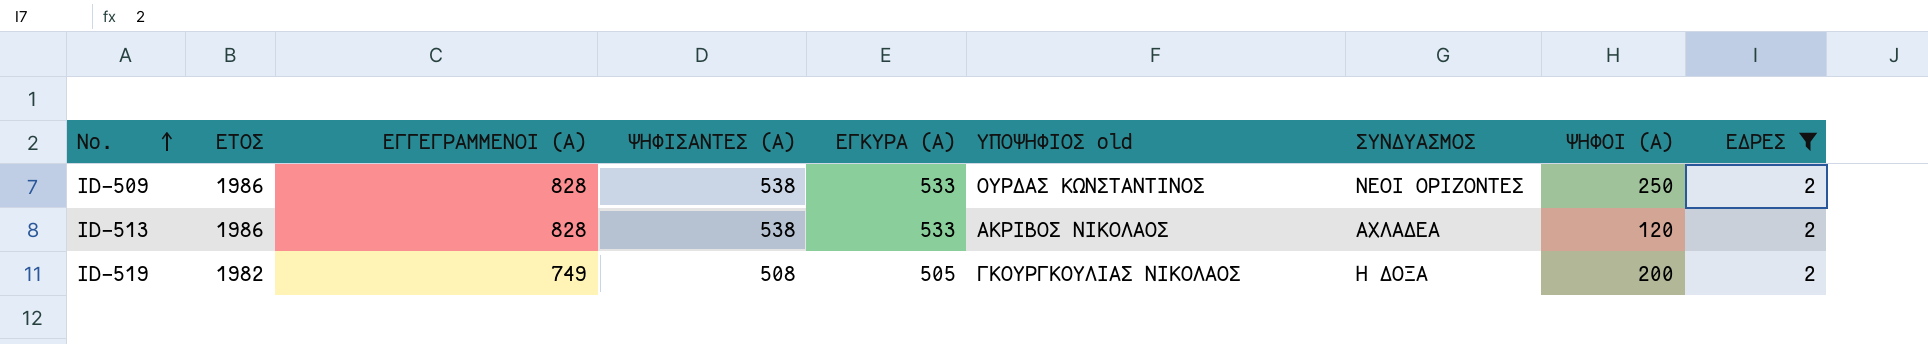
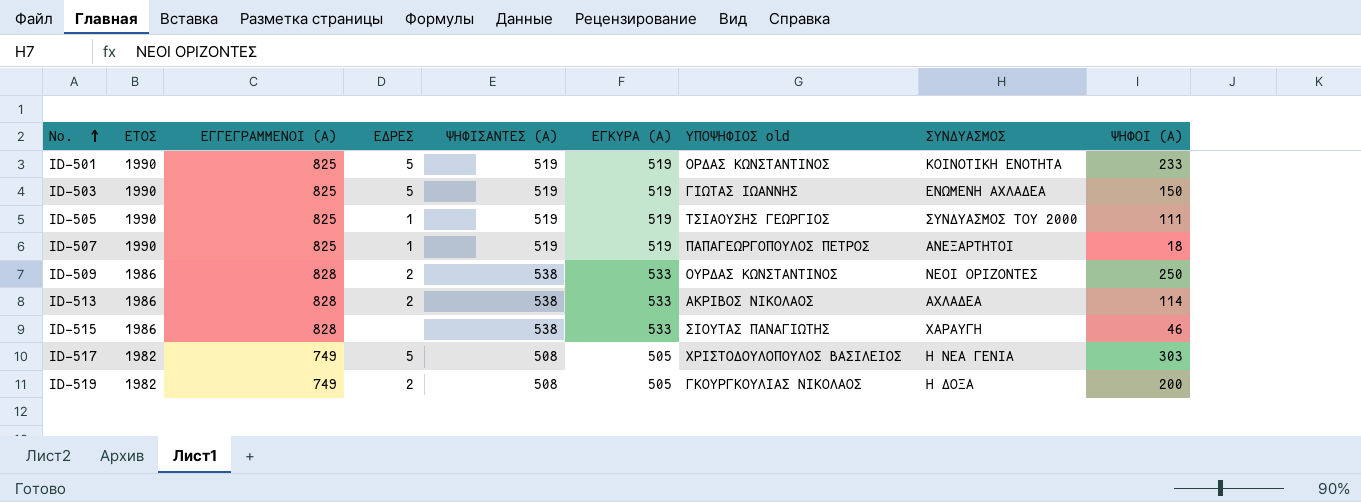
filter: ΕΔΡΕΣ = 2 -> none
column ΕΔΡΕΣ | position: 9 -> 4
ID-513 | ΨΗΦΟΙ (Α): 120 -> 114

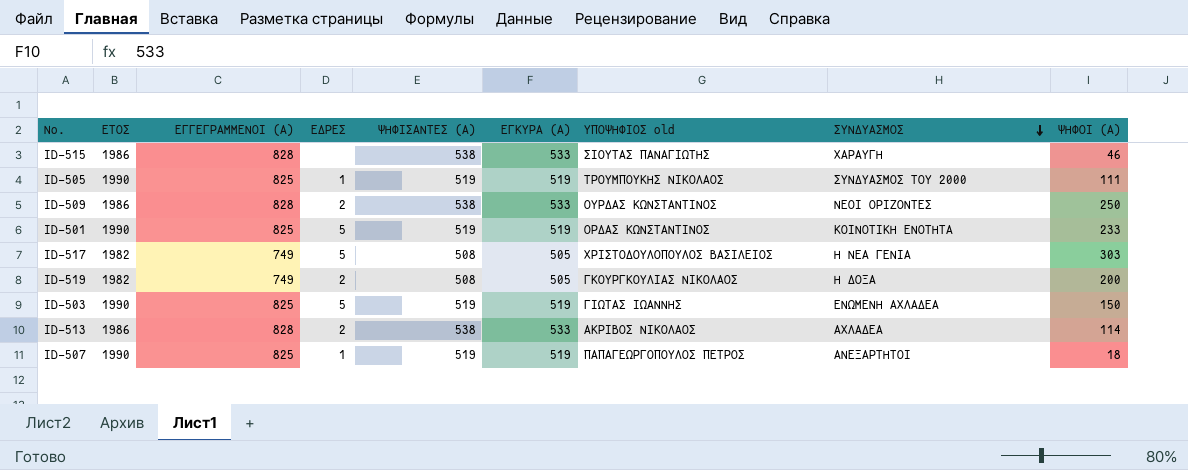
row order: No. ascending -> ΣΥΝΔΥΑΣΜΟΣ descending
ID-505 | ΥΠΟΨΗΦΙΟΣ old: ΤΣΙΑΟΥΣΗΣ ΓΕΩΡΓΙΟΣ -> ΤΡΟΥΜΠΟΥΚΗΣ ΝΙΚΟΛΑΟΣ

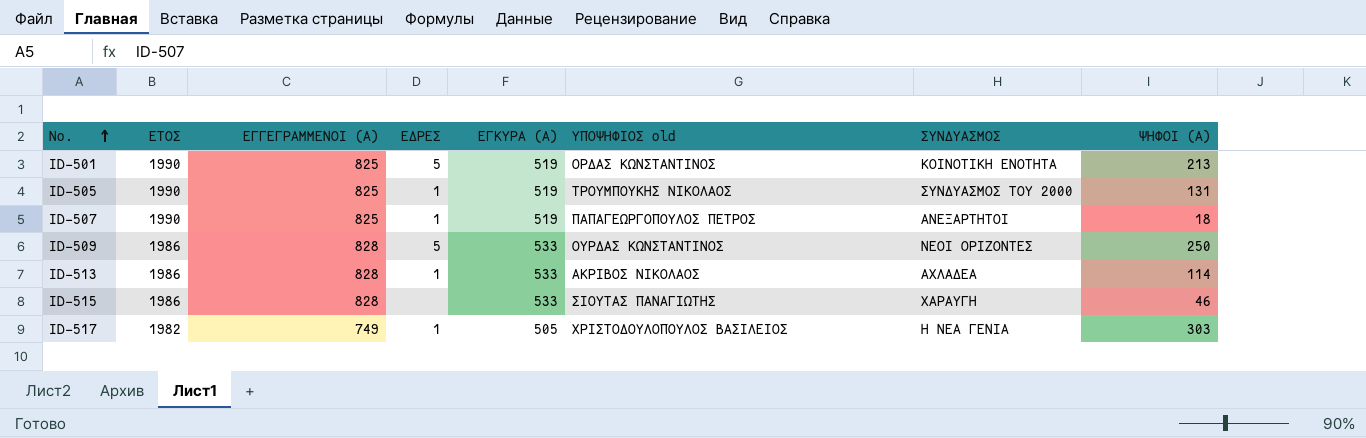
row order: ΣΥΝΔΥΑΣΜΟΣ descending -> No. ascending
column ΨΗΦΙΣΑΝΤΕΣ (Α) | position: 5 -> none
row ID-519: 1982 | 749 | 2 | 508 | 505 | ΓΚΟΥΡΓΚΟΥΛΙΑΣ ΝΙΚΟΛΑΟΣ | Η ΔΟΞΑ | 200 -> none
row ID-503: 1990 | 825 | 5 | 519 | 519 | ΓΙΩΤΑΣ ΙΩΑΝΝΗΣ | ΕΝΩΜΕΝΗ ΑΧΛΑΔΕΑ | 150 -> none
ID-501 | ΨΗΦΟΙ (Α): 233 -> 213
ID-505 | ΨΗΦΟΙ (Α): 111 -> 131
ID-509 | ΕΔΡΕΣ: 2 -> 5
ID-513 | ΕΔΡΕΣ: 2 -> 1
ID-517 | ΕΔΡΕΣ: 5 -> 1

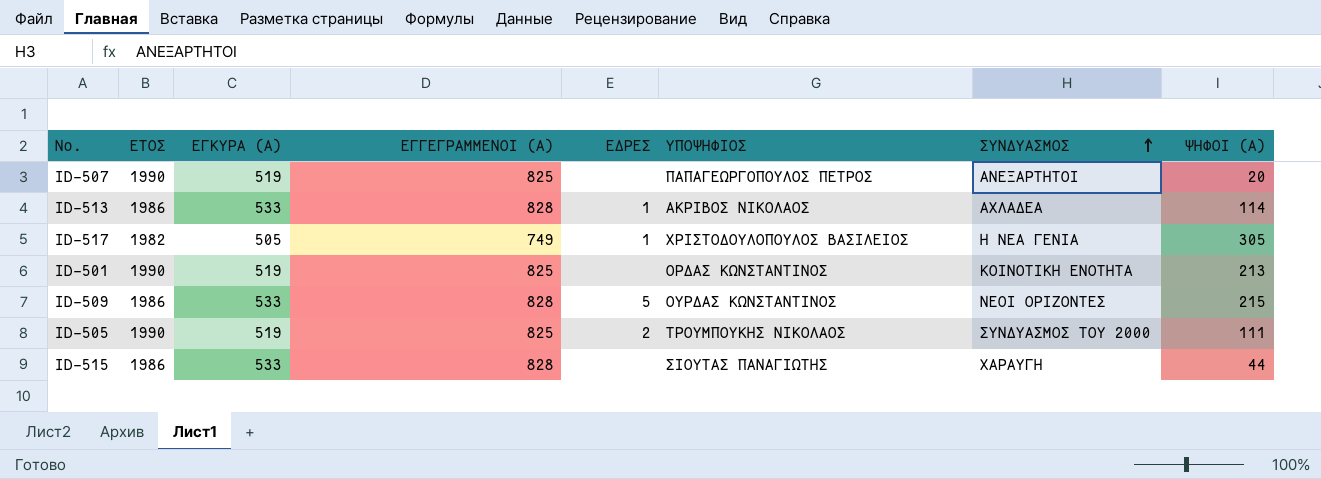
row order: No. ascending -> ΣΥΝΔΥΑΣΜΟΣ ascending
column ΕΓΚΥΡΑ (Α) | position: 5 -> 3
column name: ΥΠΟΨΗΦΙΟΣ old -> ΥΠΟΨΗΦΙΟΣ
ID-507 | ΕΔΡΕΣ: 1 -> none
ID-507 | ΨΗΦΟΙ (Α): 18 -> 20
ID-517 | ΨΗΦΟΙ (Α): 303 -> 305
ID-501 | ΕΔΡΕΣ: 5 -> none
ID-509 | ΨΗΦΟΙ (Α): 250 -> 215
ID-505 | ΕΔΡΕΣ: 1 -> 2
ID-505 | ΨΗΦΟΙ (Α): 131 -> 111
ID-515 | ΨΗΦΟΙ (Α): 46 -> 44

